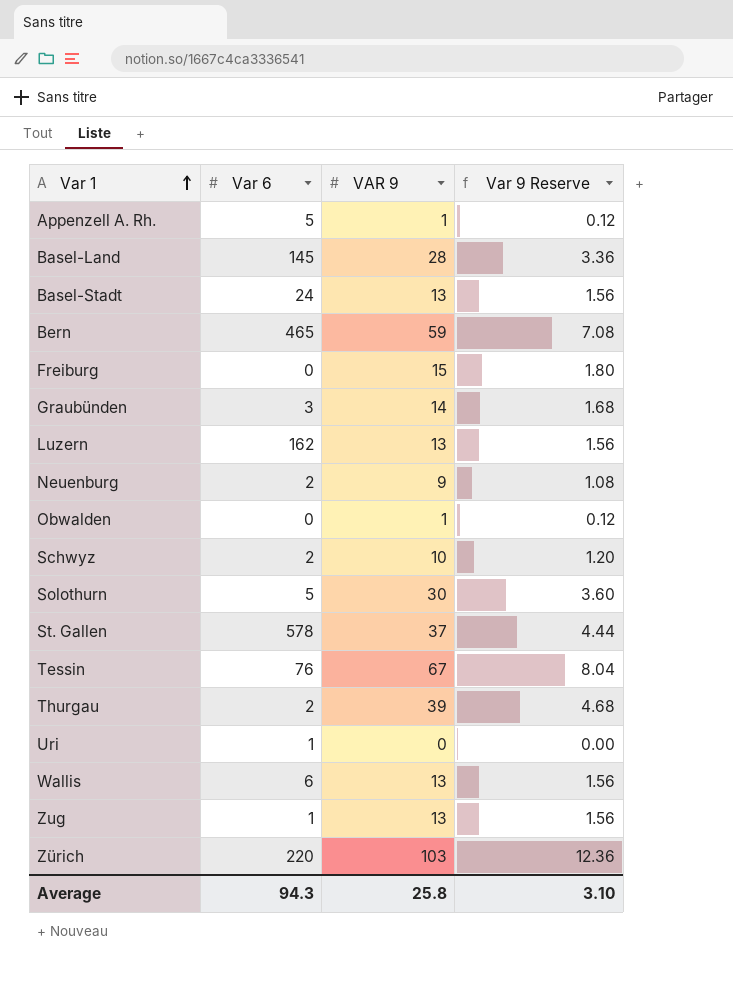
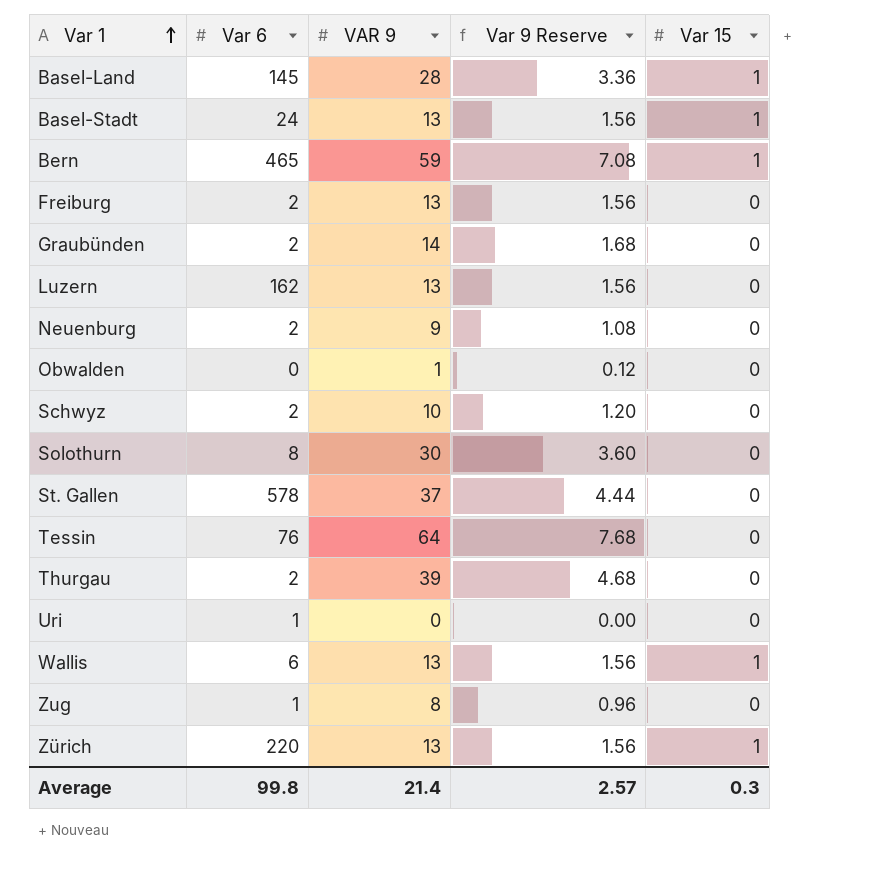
column Var 15 | position: none -> 5
row Appenzell A. Rh.: 5 | 1 | 0.12 -> none
Freiburg | Var 6: 0 -> 2
Freiburg | VAR 9: 15 -> 13
Freiburg | Var 9 Reserve: 1.80 -> 1.56
Graubünden | Var 6: 3 -> 2
Solothurn | Var 6: 5 -> 8
Tessin | VAR 9: 67 -> 64
Tessin | Var 9 Reserve: 8.04 -> 7.68
Zug | VAR 9: 13 -> 8
Zug | Var 9 Reserve: 1.56 -> 0.96
Zürich | VAR 9: 103 -> 13
Zürich | Var 9 Reserve: 12.36 -> 1.56
Average | Var 6: 94.3 -> 99.8
Average | VAR 9: 25.8 -> 21.4
Average | Var 9 Reserve: 3.10 -> 2.57

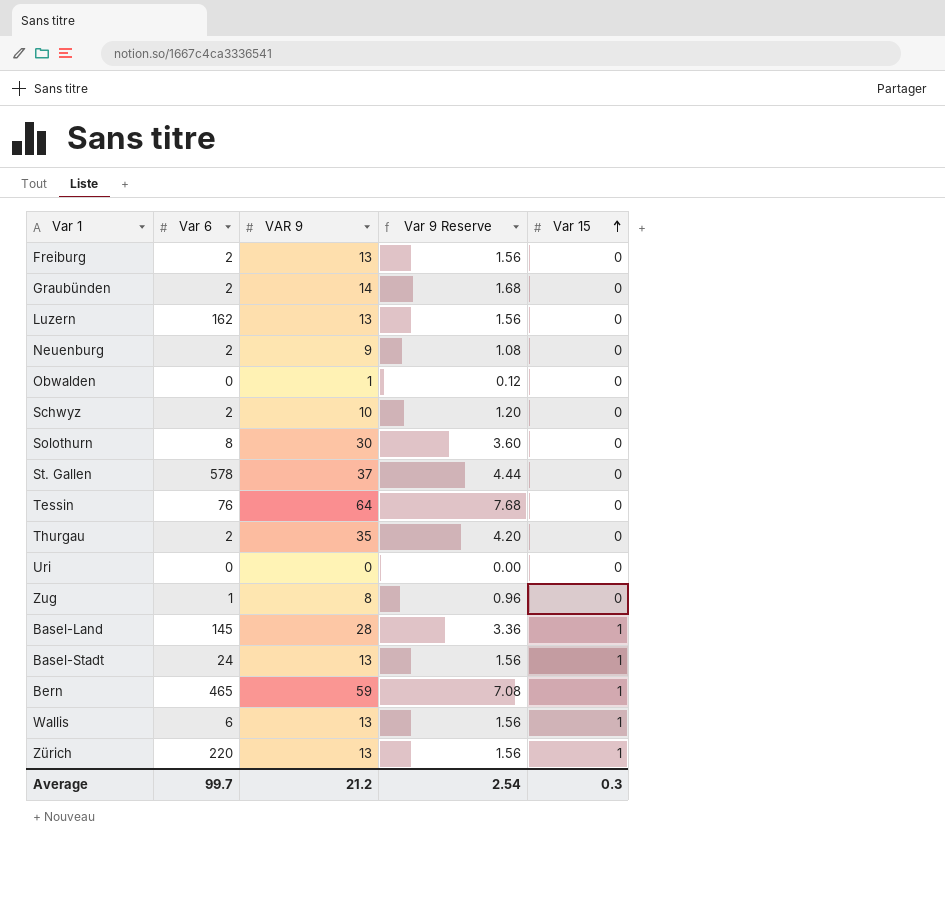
row order: Var 1 ascending -> Var 15 ascending
Thurgau | VAR 9: 39 -> 35
Thurgau | Var 9 Reserve: 4.68 -> 4.20
Uri | Var 6: 1 -> 0
Average | Var 6: 99.8 -> 99.7
Average | VAR 9: 21.4 -> 21.2
Average | Var 9 Reserve: 2.57 -> 2.54

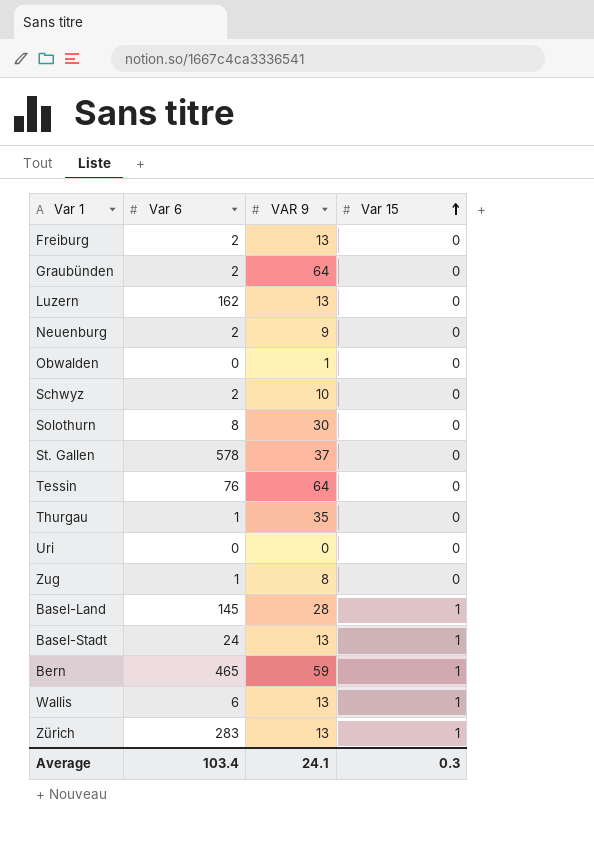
column Var 9 Reserve | formula: [VAR 9] * 0.12 -> none
Graubünden | VAR 9: 14 -> 64
Thurgau | Var 6: 2 -> 1
Zürich | Var 6: 220 -> 283
Average | Var 6: 99.7 -> 103.4
Average | VAR 9: 21.2 -> 24.1

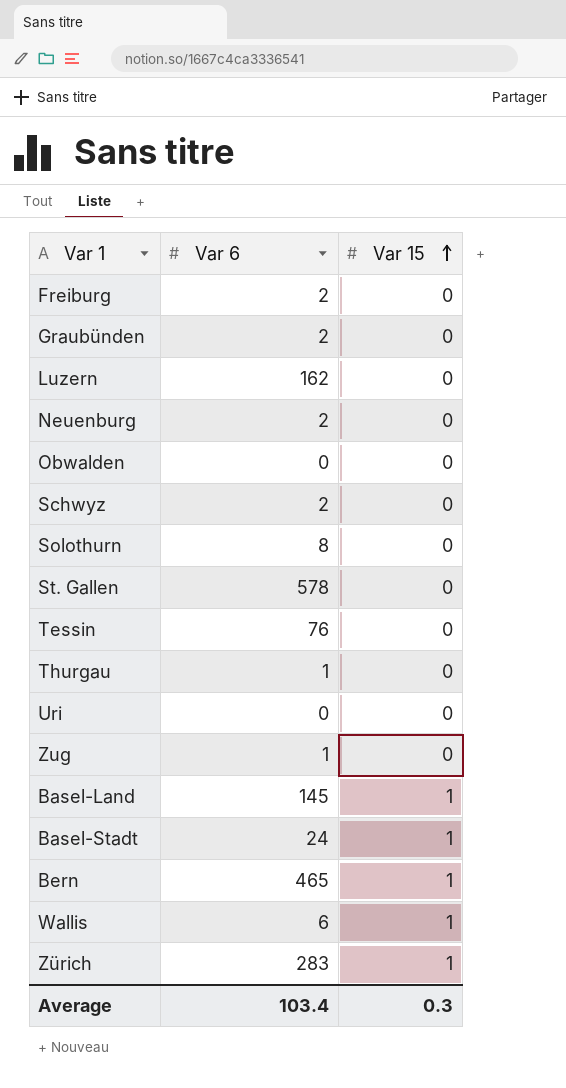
column VAR 9 | position: 3 -> none

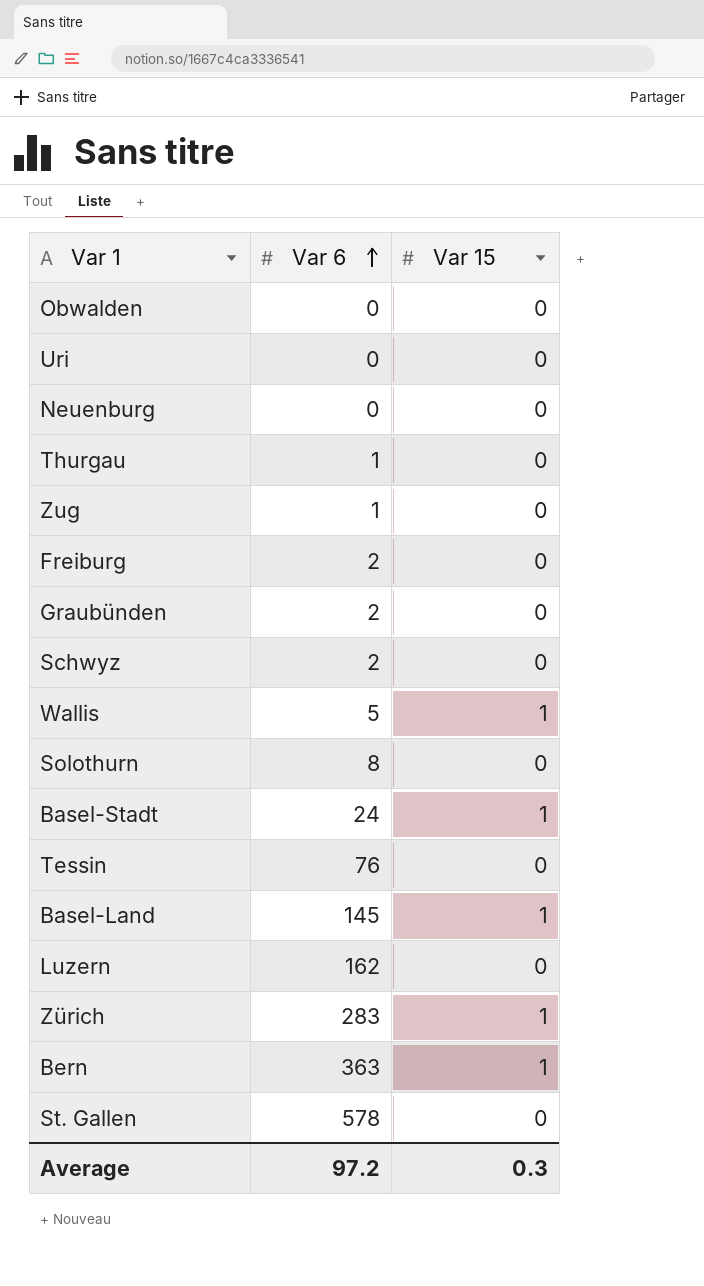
row order: Var 15 ascending -> Var 6 ascending
Neuenburg | Var 6: 2 -> 0
Wallis | Var 6: 6 -> 5
Bern | Var 6: 465 -> 363
Average | Var 6: 103.4 -> 97.2

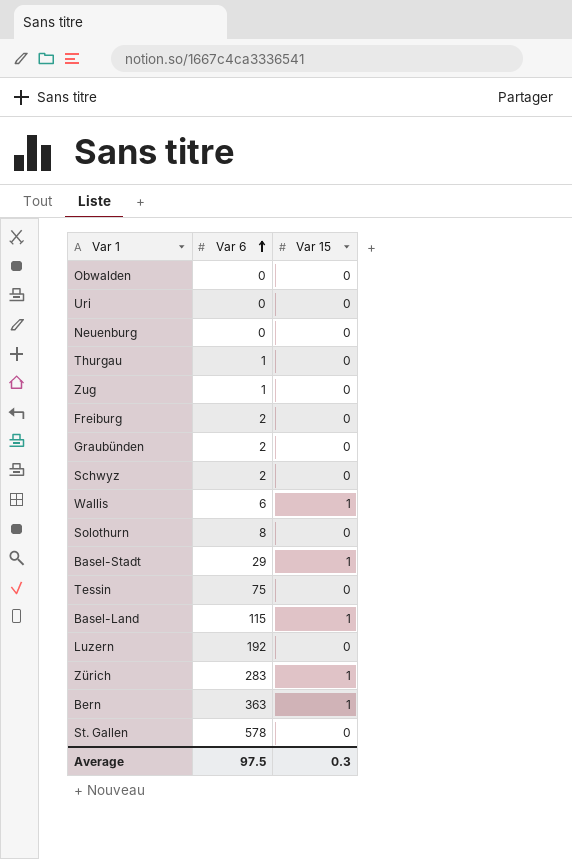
Wallis | Var 6: 5 -> 6
Basel-Stadt | Var 6: 24 -> 29
Tessin | Var 6: 76 -> 75
Basel-Land | Var 6: 145 -> 115
Luzern | Var 6: 162 -> 192
Average | Var 6: 97.2 -> 97.5

